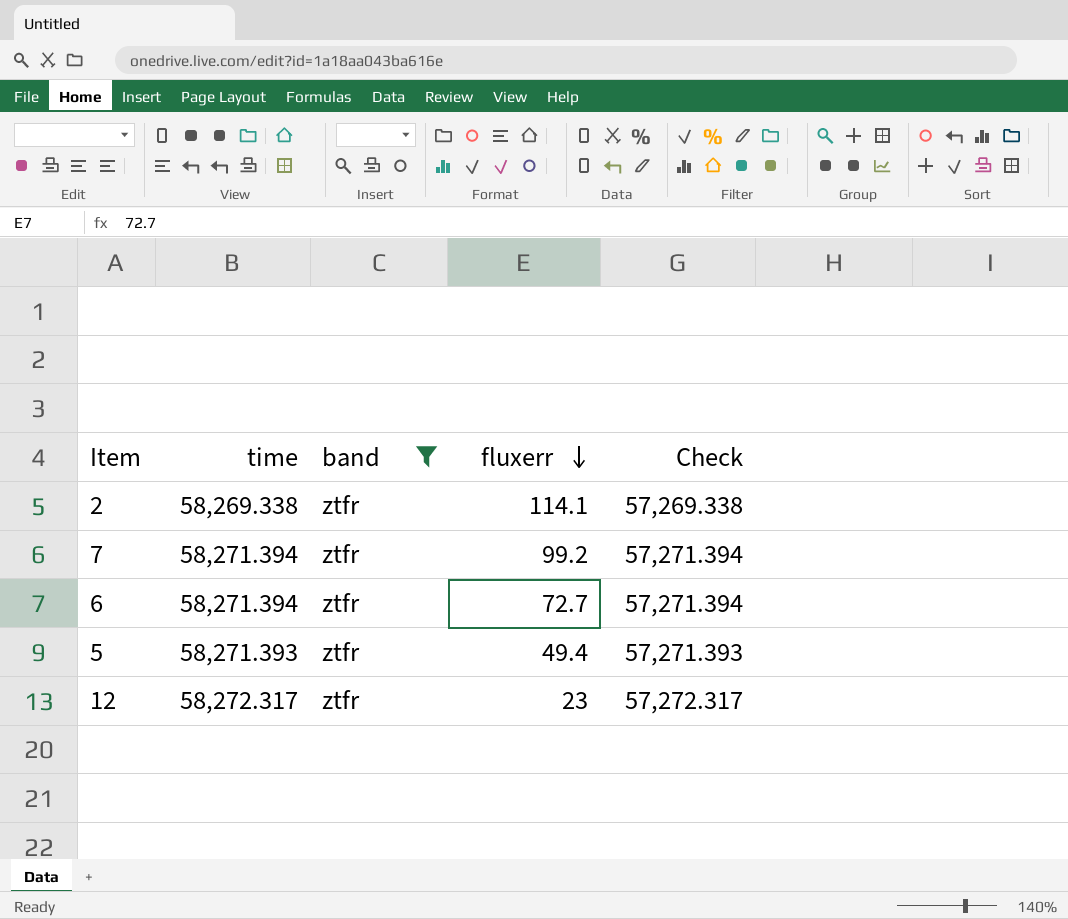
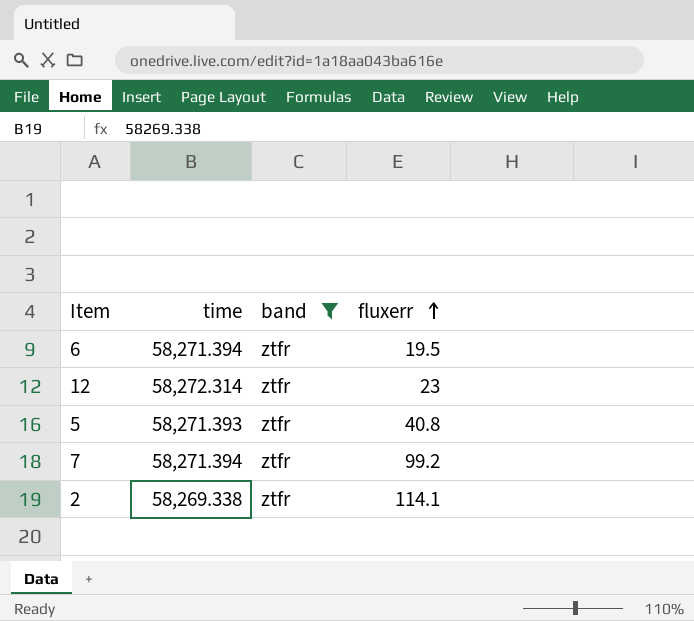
row order: fluxerr descending -> fluxerr ascending
column Check | formula: [time] - 1000 -> none
6 | fluxerr: 72.7 -> 19.5
12 | time: 58,272.317 -> 58,272.314
5 | fluxerr: 49.4 -> 40.8

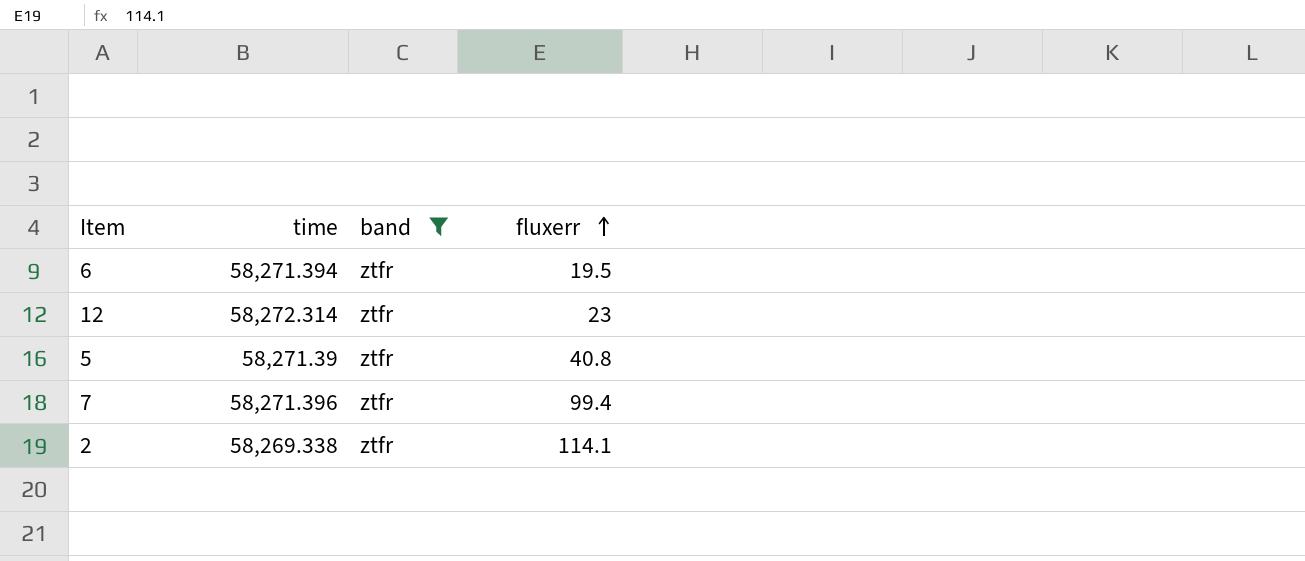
5 | time: 58,271.393 -> 58,271.39
7 | time: 58,271.394 -> 58,271.396
7 | fluxerr: 99.2 -> 99.4

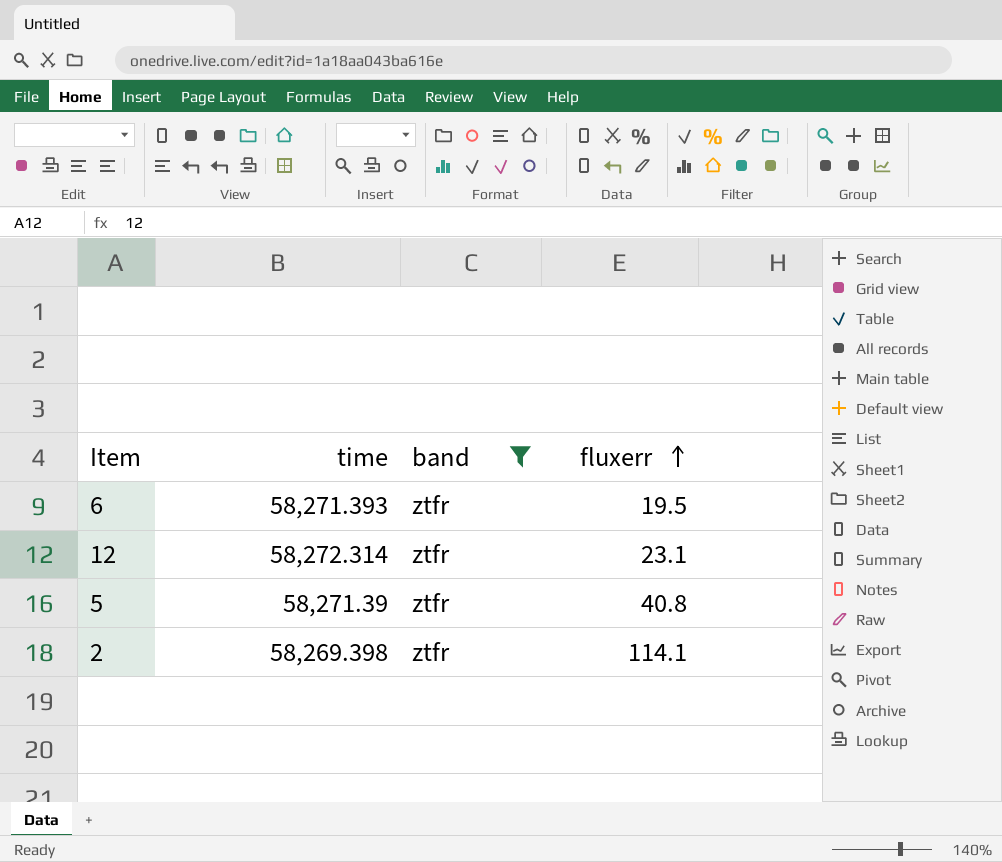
row 7: 58,271.396 | ztfr | 99.4 -> none
6 | time: 58,271.394 -> 58,271.393
12 | fluxerr: 23 -> 23.1
2 | time: 58,269.338 -> 58,269.398

